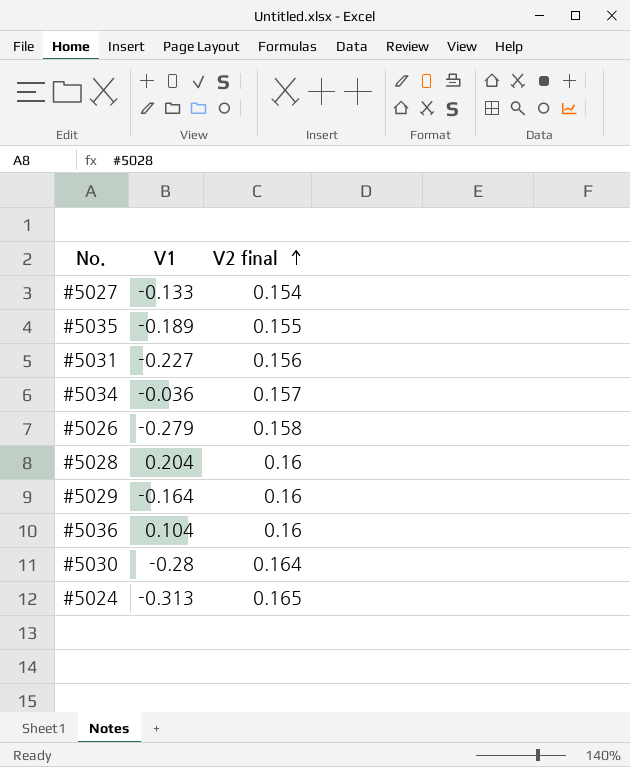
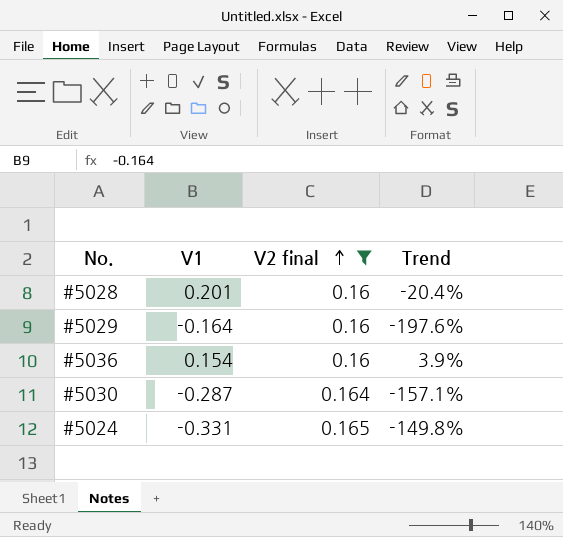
filter: none -> V2 final >= 0.16
column Trend | formula: none -> ([V2 final] - [V1]) / [V1]
#5028 | V1: 0.204 -> 0.201
#5036 | V1: 0.104 -> 0.154
#5030 | V1: -0.28 -> -0.287
#5024 | V1: -0.313 -> -0.331

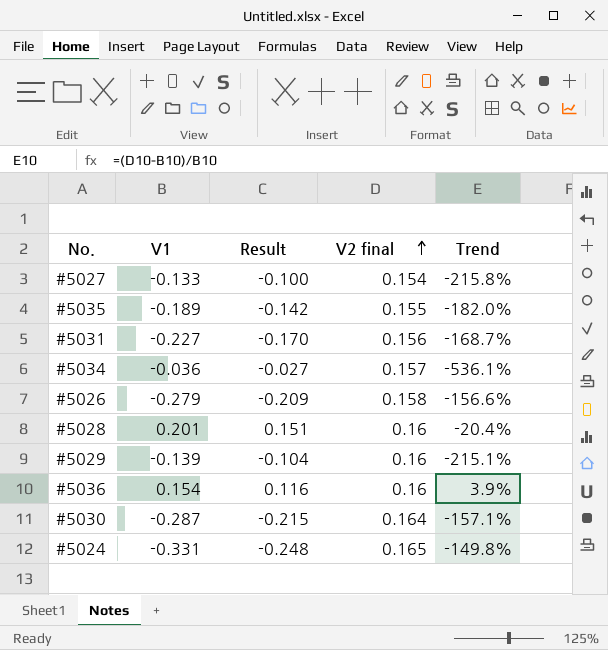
filter: V2 final >= 0.16 -> none
column Result | formula: none -> [V1] * 0.75
#5029 | V1: -0.164 -> -0.139
#5029 | Trend: -197.6% -> -215.1%

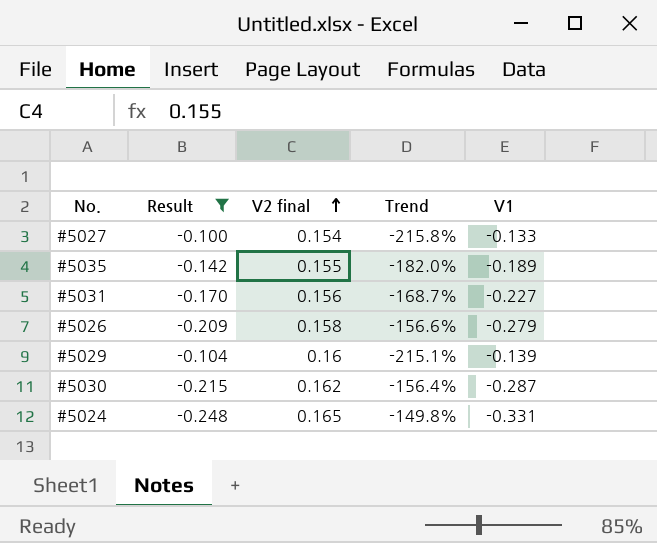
filter: none -> Result <= -0.100
column V1 | position: 2 -> 5
#5030 | V2 final: 0.164 -> 0.162
#5030 | Trend: -157.1% -> -156.4%

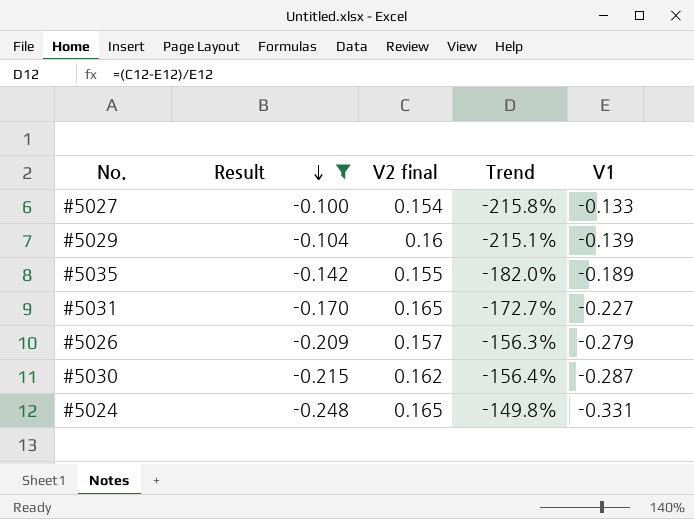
row order: V2 final ascending -> Result descending
#5031 | V2 final: 0.156 -> 0.165
#5031 | Trend: -168.7% -> -172.7%
#5026 | V2 final: 0.158 -> 0.157
#5026 | Trend: -156.6% -> -156.3%

